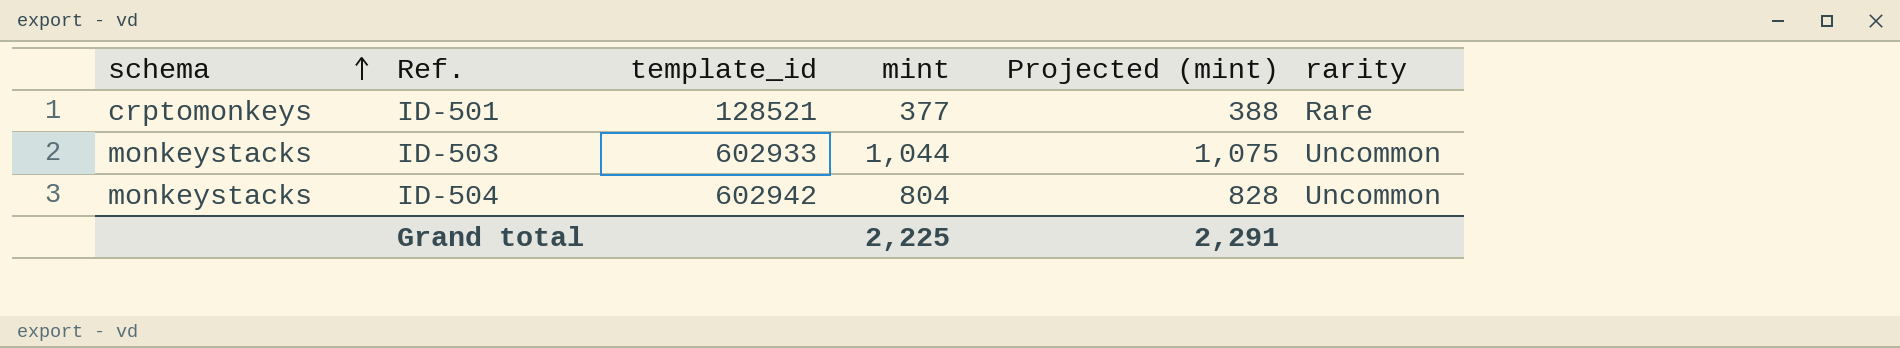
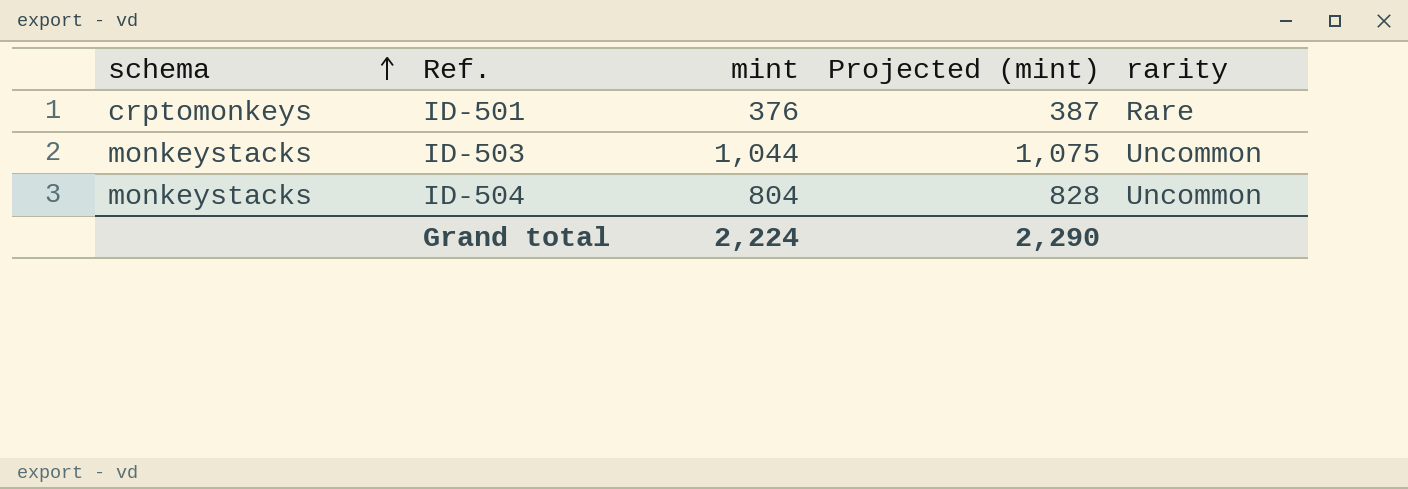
column template_id | position: 3 -> none
ID-501 | mint: 377 -> 376
ID-501 | Projected (mint): 388 -> 387
Grand total | mint: 2,225 -> 2,224
Grand total | Projected (mint): 2,291 -> 2,290

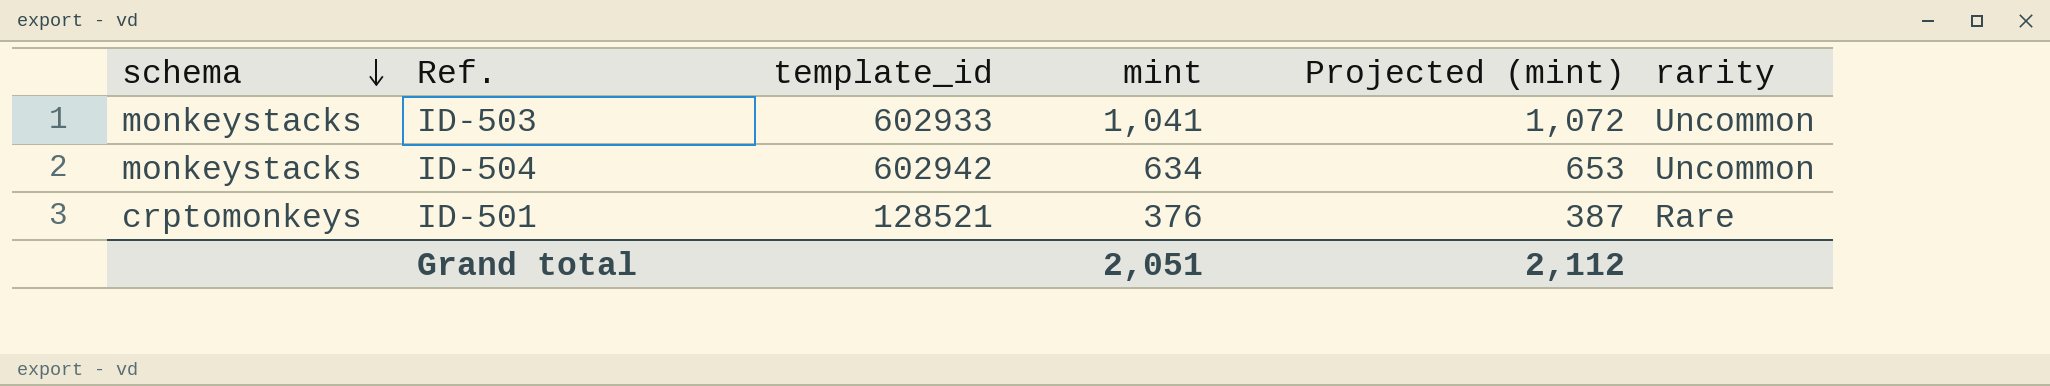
row order: schema ascending -> schema descending
column template_id | position: none -> 3
ID-503 | mint: 1,044 -> 1,041
ID-503 | Projected (mint): 1,075 -> 1,072
ID-504 | mint: 804 -> 634
ID-504 | Projected (mint): 828 -> 653
Grand total | mint: 2,224 -> 2,051
Grand total | Projected (mint): 2,290 -> 2,112

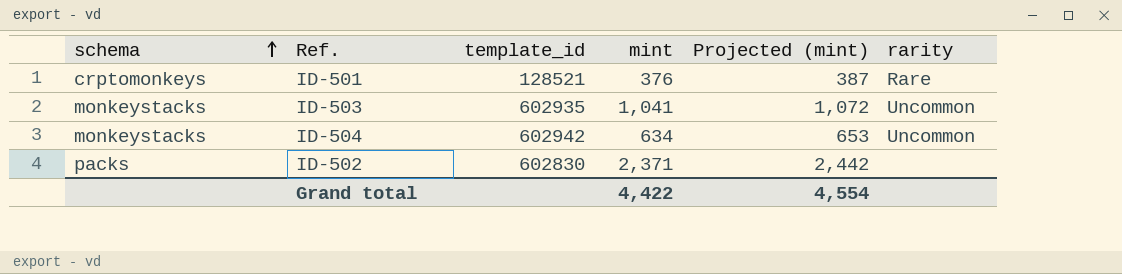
row order: schema descending -> schema ascending
ID-503 | template_id: 602933 -> 602935
row ID-502: none -> packs | 602830 | 2,371 | 2,442 | none
Grand total | mint: 2,051 -> 4,422
Grand total | Projected (mint): 2,112 -> 4,554

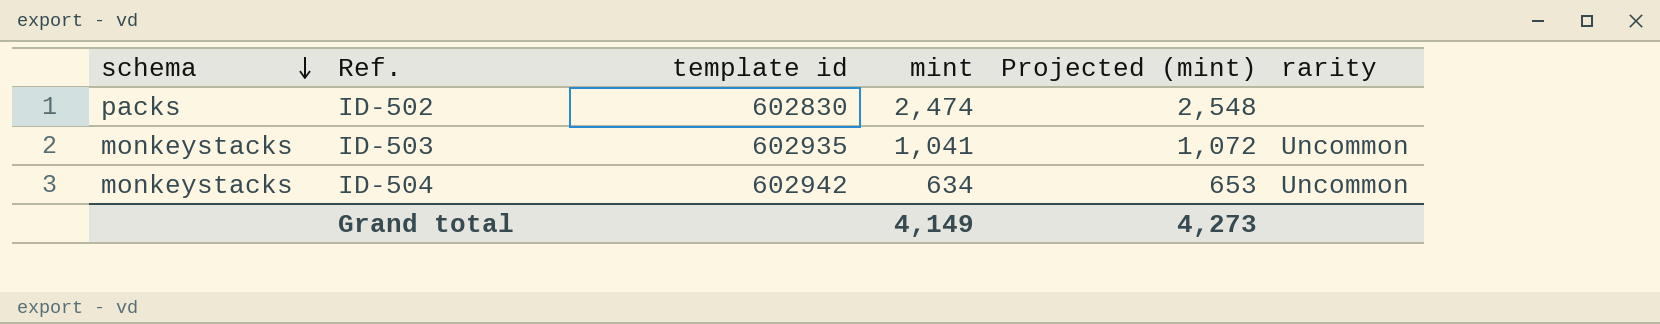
row order: schema ascending -> schema descending
column name: template_id -> template id
row ID-501: crptomonkeys | 128521 | 376 | 387 | Rare -> none
ID-502 | mint: 2,371 -> 2,474
ID-502 | Projected (mint): 2,442 -> 2,548
Grand total | mint: 4,422 -> 4,149
Grand total | Projected (mint): 4,554 -> 4,273

